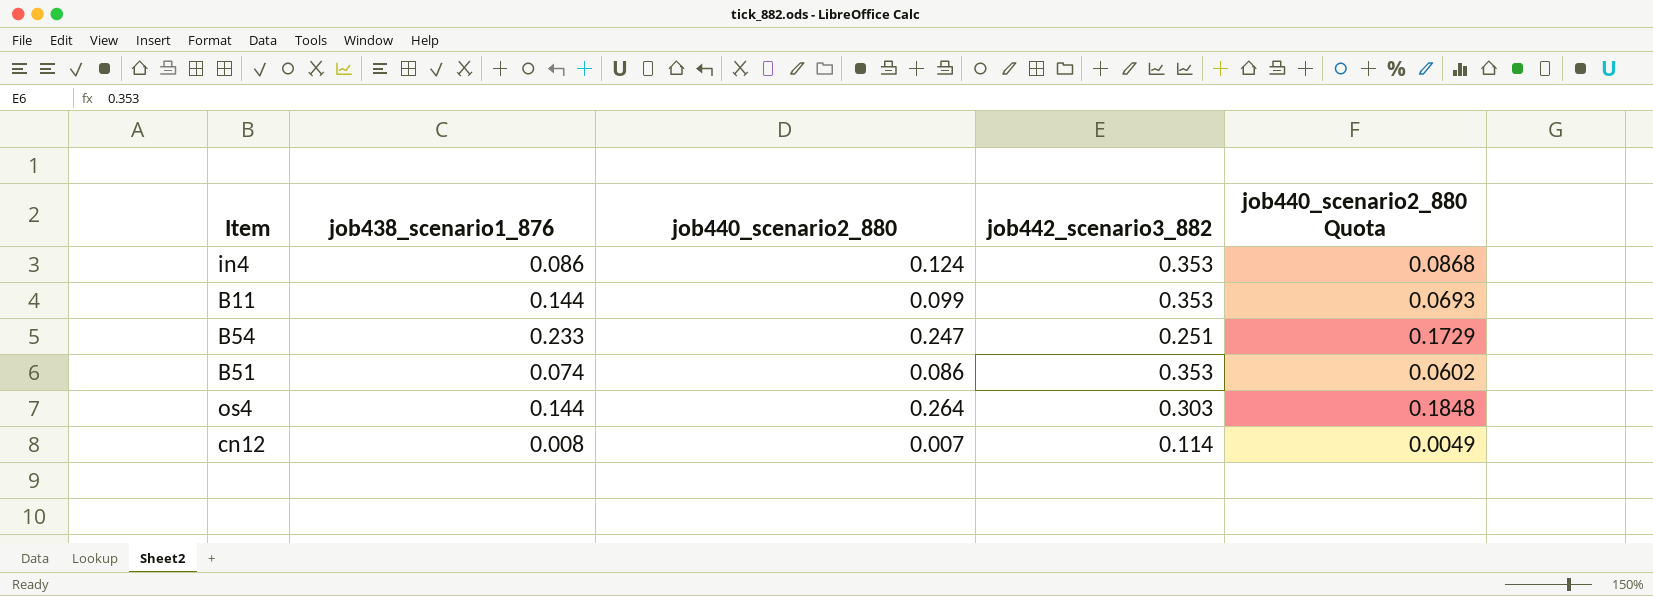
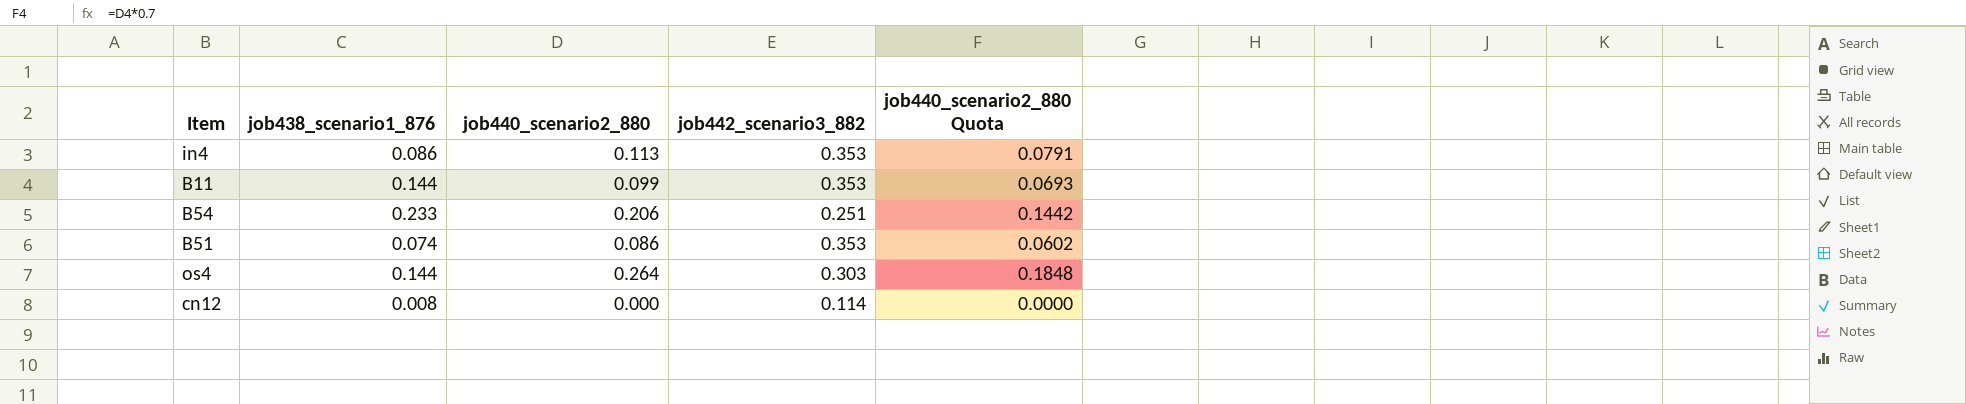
in4 | job440_scenario2_880: 0.124 -> 0.113
in4 | job440_scenario2_880 Quota: 0.0868 -> 0.0791
B54 | job440_scenario2_880: 0.247 -> 0.206
B54 | job440_scenario2_880 Quota: 0.1729 -> 0.1442
cn12 | job440_scenario2_880: 0.007 -> 0.000
cn12 | job440_scenario2_880 Quota: 0.0049 -> 0.0000

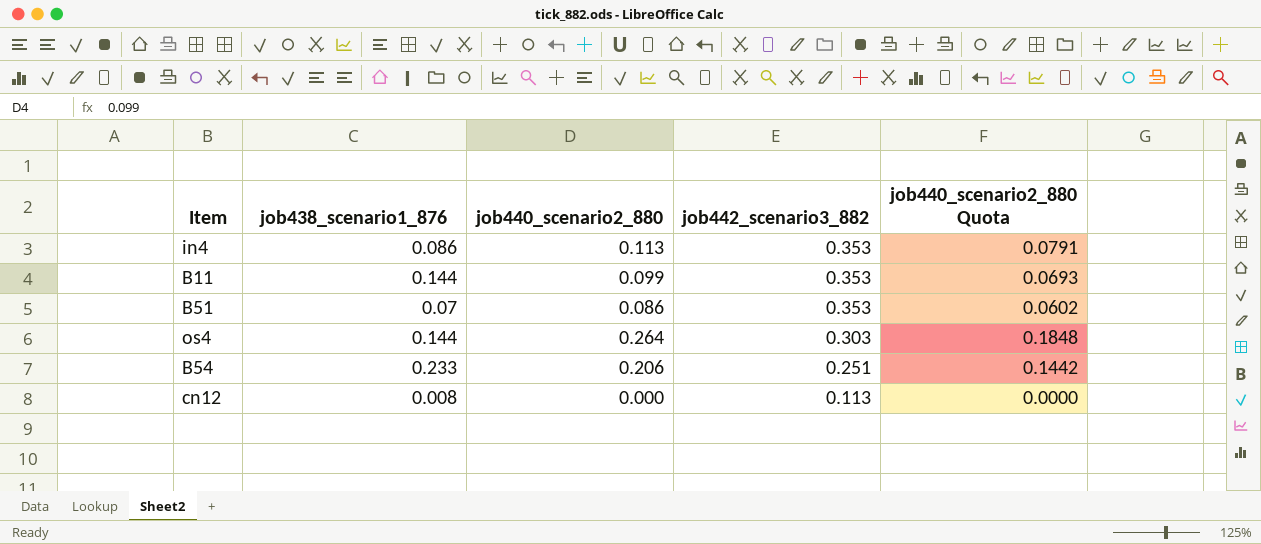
row order: none -> job442_scenario3_882 descending
B51 | job438_scenario1_876: 0.074 -> 0.07
cn12 | job442_scenario3_882: 0.114 -> 0.113

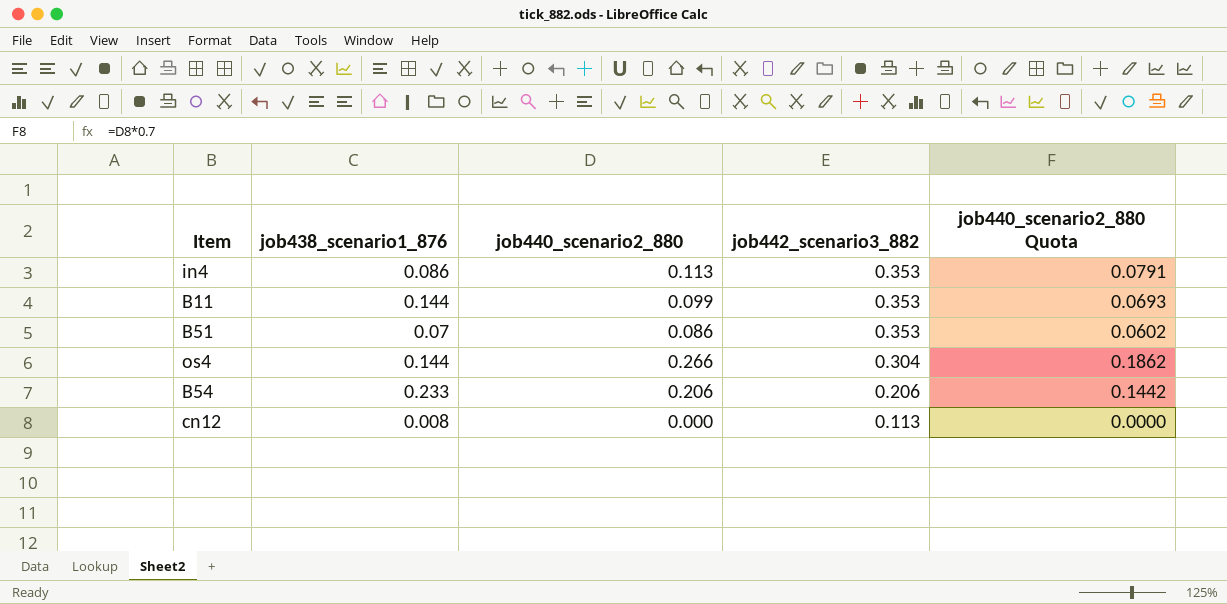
os4 | job440_scenario2_880: 0.264 -> 0.266
os4 | job442_scenario3_882: 0.303 -> 0.304
os4 | job440_scenario2_880 Quota: 0.1848 -> 0.1862
B54 | job442_scenario3_882: 0.251 -> 0.206

